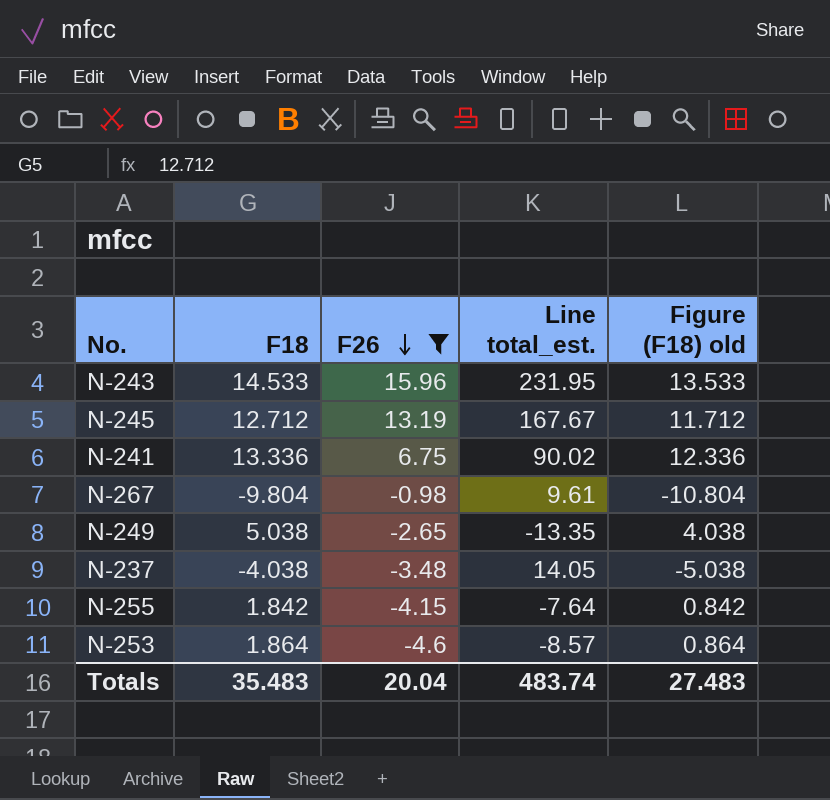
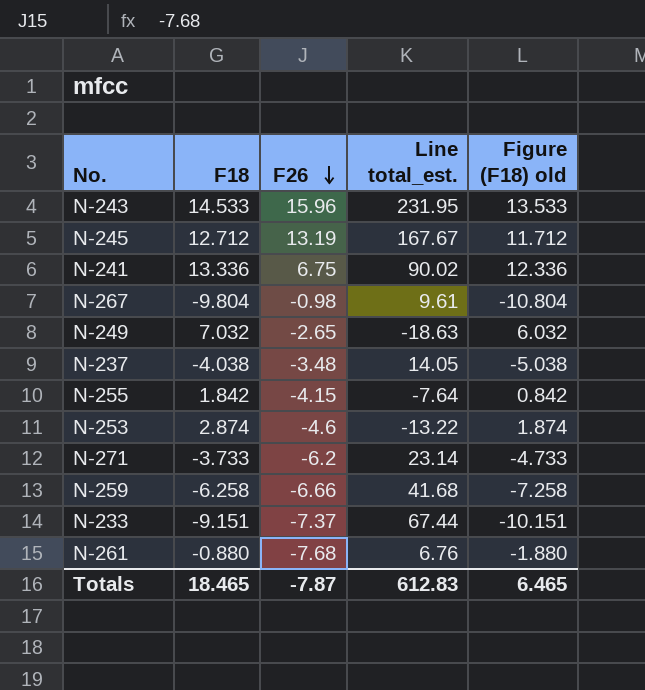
filter: F26 >= -4.6 -> none
N-249 | F18: 5.038 -> 7.032
N-249 | Line total_est.: -13.35 -> -18.63
N-249 | Figure (F18) old: 4.038 -> 6.032
N-253 | F18: 1.864 -> 2.874
N-253 | Line total_est.: -8.57 -> -13.22
N-253 | Figure (F18) old: 0.864 -> 1.874
Totals | F18: 35.483 -> 18.465
Totals | F26: 20.04 -> -7.87
Totals | Line total_est.: 483.74 -> 612.83
Totals | Figure (F18) old: 27.483 -> 6.465

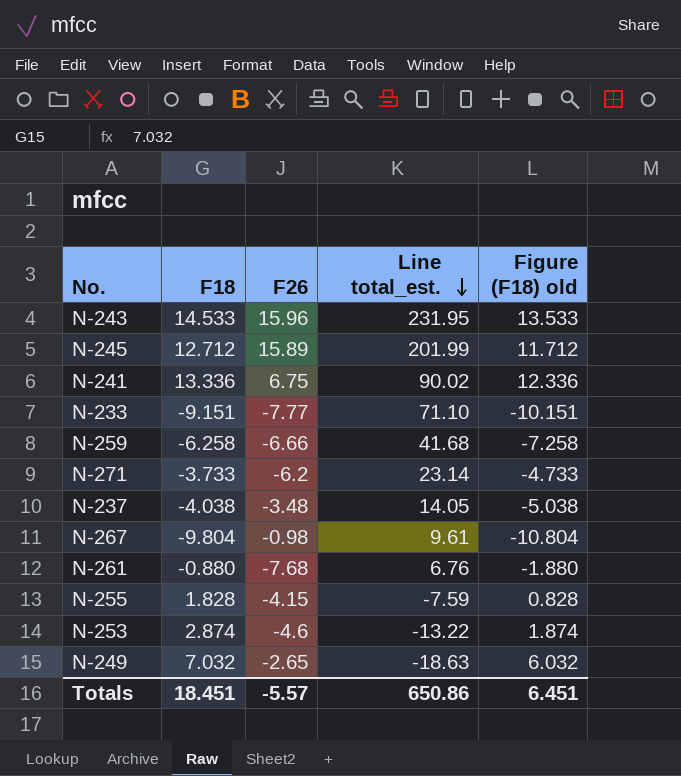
row order: F26 descending -> Line total_est. descending
N-245 | F26: 13.19 -> 15.89
N-245 | Line total_est.: 167.67 -> 201.99
N-233 | F26: -7.37 -> -7.77
N-233 | Line total_est.: 67.44 -> 71.10
N-255 | F18: 1.842 -> 1.828
N-255 | Line total_est.: -7.64 -> -7.59
N-255 | Figure (F18) old: 0.842 -> 0.828
Totals | F18: 18.465 -> 18.451
Totals | F26: -7.87 -> -5.57
Totals | Line total_est.: 612.83 -> 650.86
Totals | Figure (F18) old: 6.465 -> 6.451

